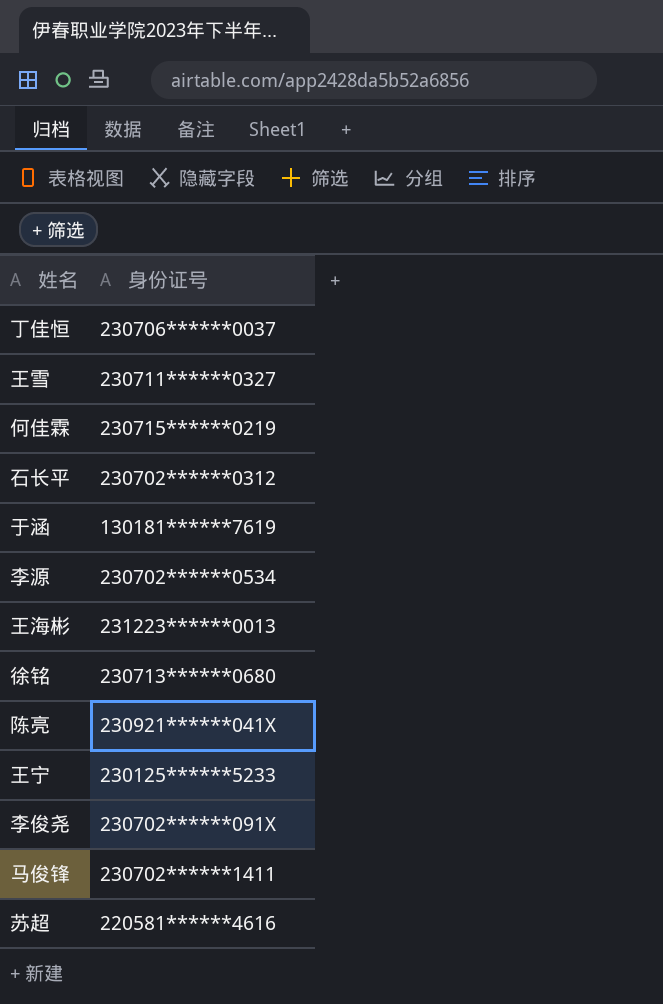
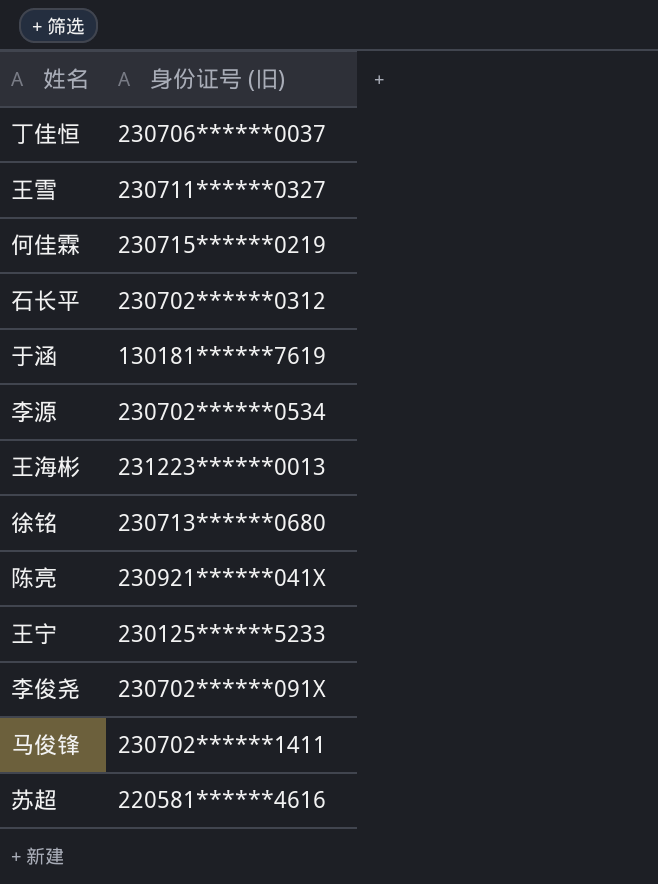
column name: 身份证号 -> 身份证号 (旧)

